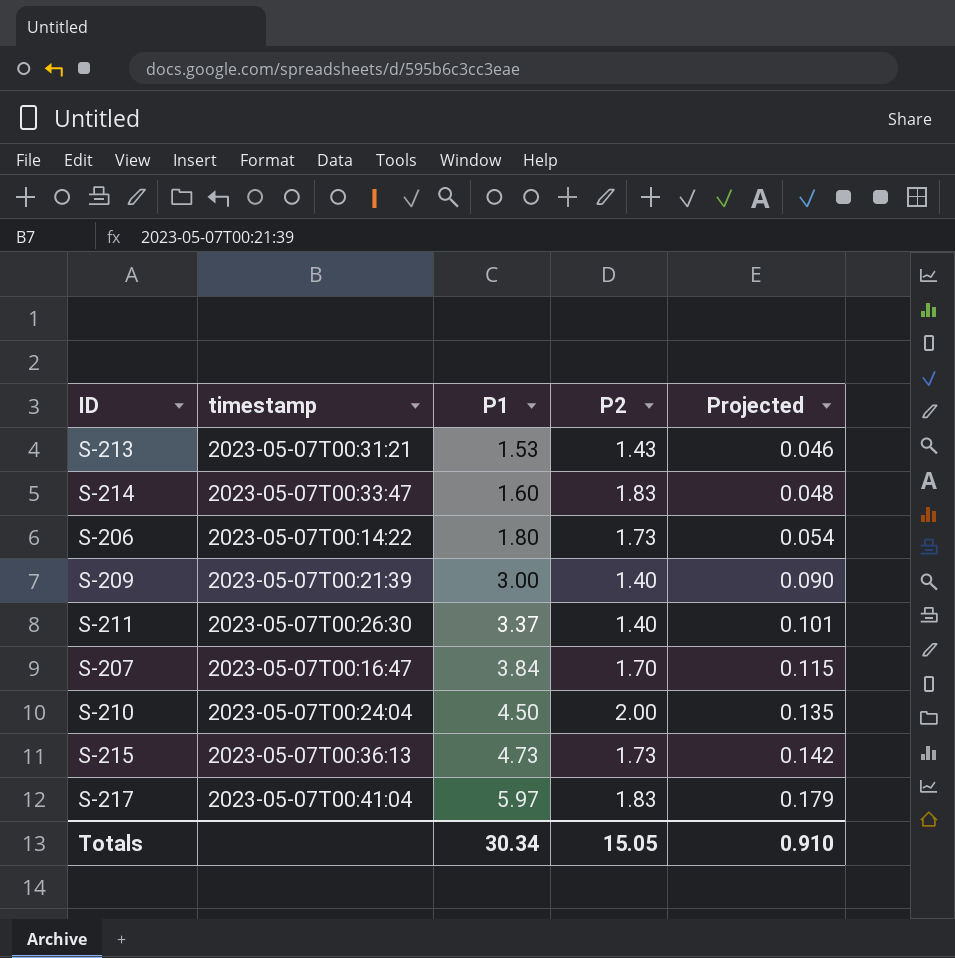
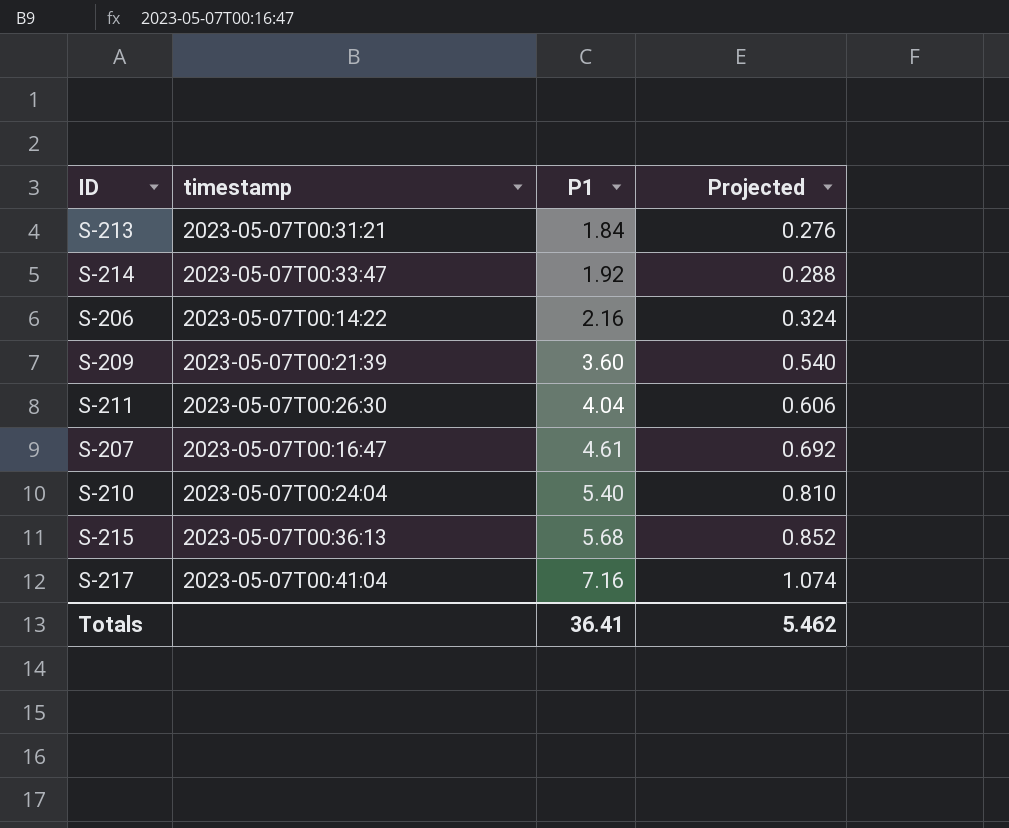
column P2 | position: 4 -> none
column Projected | formula: [P1] * 0.03 -> [P1] * 0.15
S-213 | P1: 1.53 -> 1.84
S-214 | P1: 1.60 -> 1.92
S-206 | P1: 1.80 -> 2.16
S-209 | P1: 3.00 -> 3.60
S-211 | P1: 3.37 -> 4.04
S-207 | P1: 3.84 -> 4.61
S-210 | P1: 4.50 -> 5.40
S-215 | P1: 4.73 -> 5.68
S-217 | P1: 5.97 -> 7.16
Totals | P1: 30.34 -> 36.41
Totals | Projected: 0.910 -> 5.462

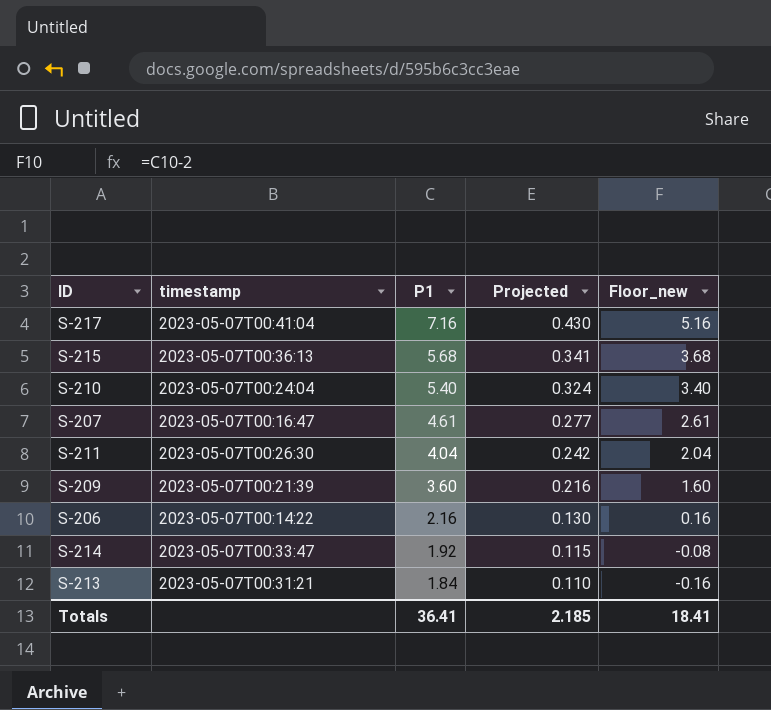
row order: P1 ascending -> P1 descending
column Projected | formula: [P1] * 0.15 -> [P1] * 0.06
column Floor_new | formula: none -> [P1] - 2
Totals | Projected: 5.462 -> 2.185

